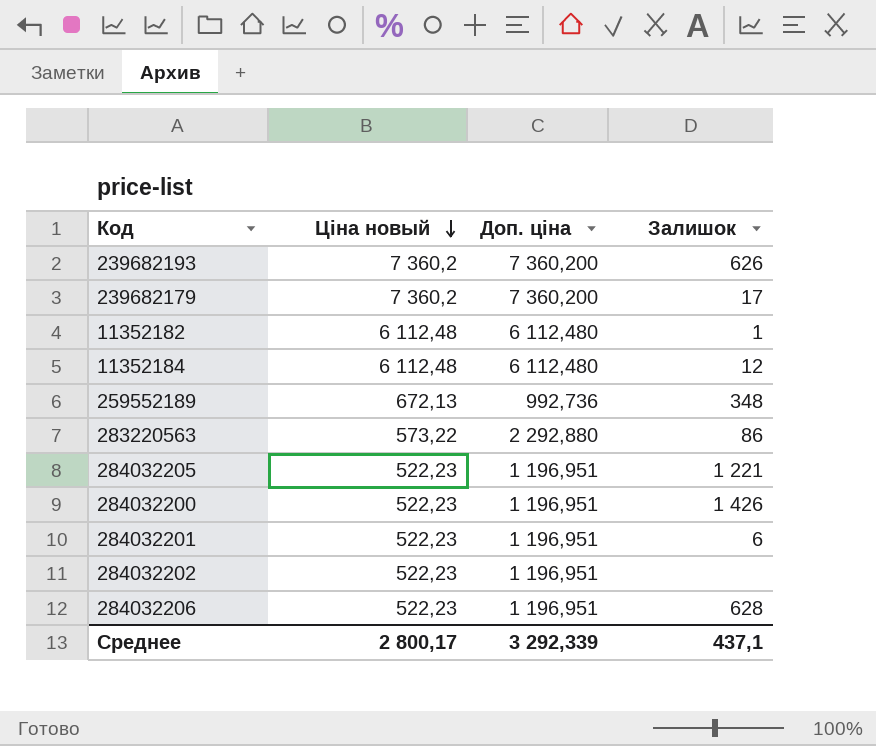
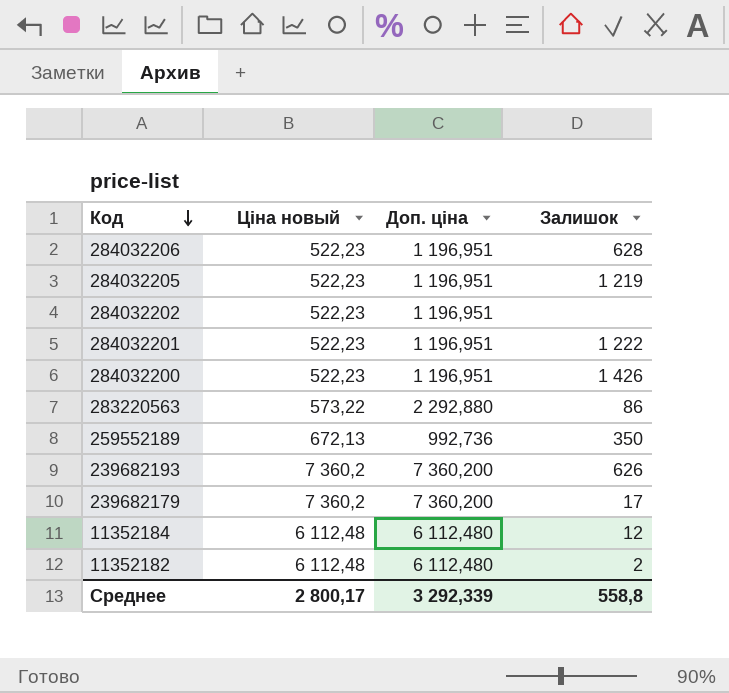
row order: Ціна новый descending -> Код descending
284032205 | Залишок: 1 221 -> 1 219
284032201 | Залишок: 6 -> 1 222
259552189 | Залишок: 348 -> 350
11352182 | Залишок: 1 -> 2
Среднее | Залишок: 437,1 -> 558,8

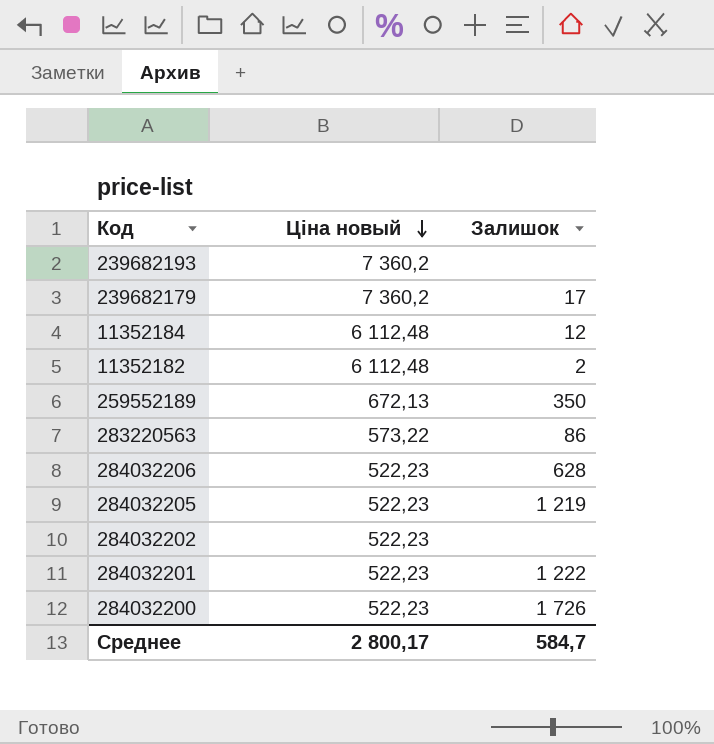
row order: Код descending -> Ціна новый descending
column Доп. ціна | position: 3 -> none
239682193 | Залишок: 626 -> none
284032200 | Залишок: 1 426 -> 1 726
Среднее | Залишок: 558,8 -> 584,7

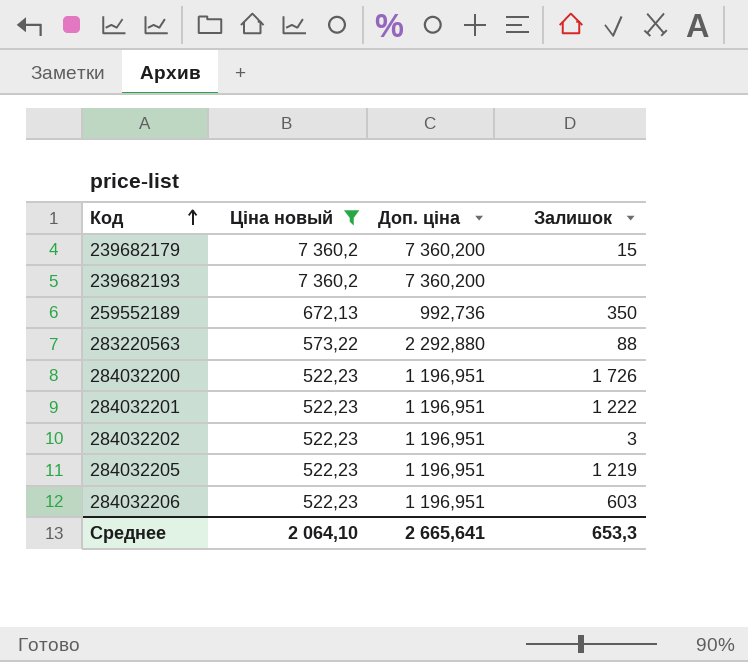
filter: none -> Ціна новый != 6 112,48
row order: Ціна новый descending -> Код ascending
column Доп. ціна | position: none -> 3
239682179 | Залишок: 17 -> 15
283220563 | Залишок: 86 -> 88
284032202 | Залишок: none -> 3
284032206 | Залишок: 628 -> 603
Среднее | Ціна новый: 2 800,17 -> 2 064,10
Среднее | Залишок: 584,7 -> 653,3

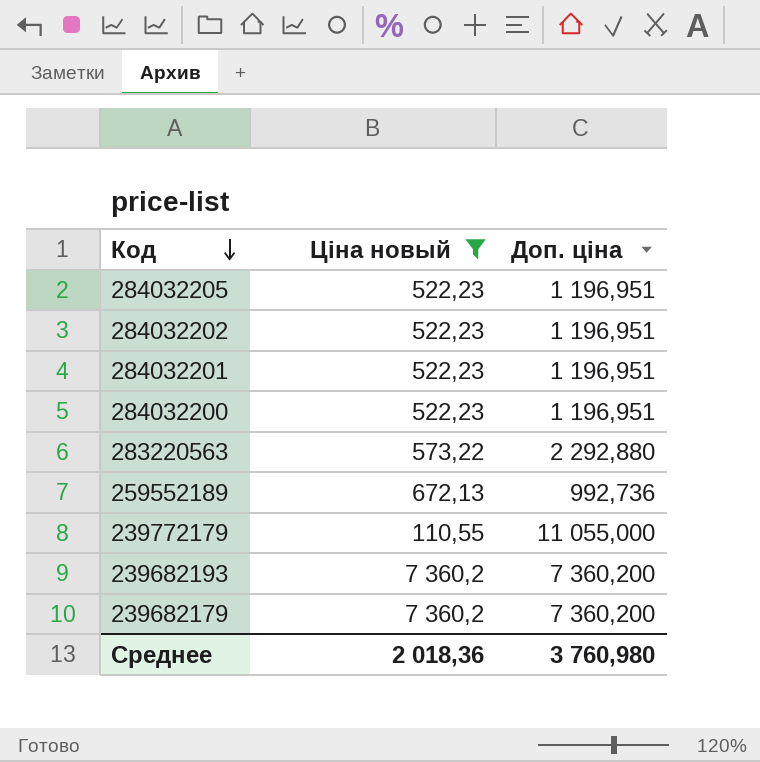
row order: Код ascending -> Код descending
column Залишок | position: 4 -> none
row 284032206: 522,23 | 1 196,951 | 603 -> none
row 239772179: none -> 110,55 | 11 055,000
Среднее | Ціна новый: 2 064,10 -> 2 018,36
Среднее | Доп. ціна: 2 665,641 -> 3 760,980

